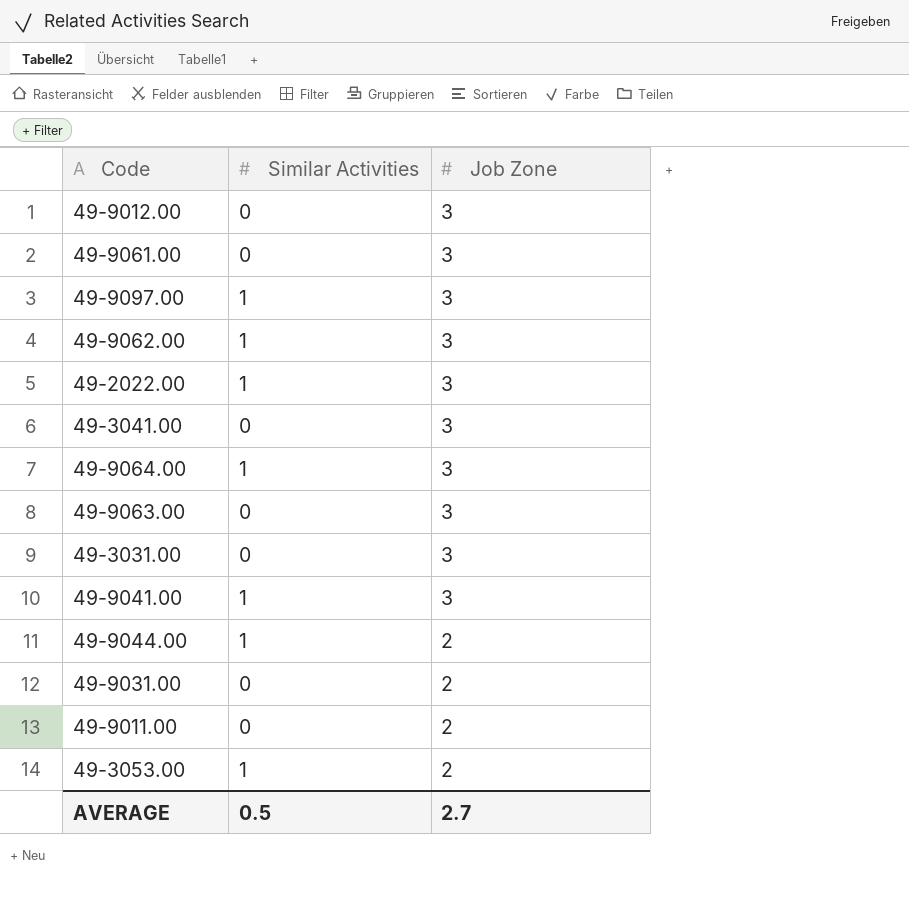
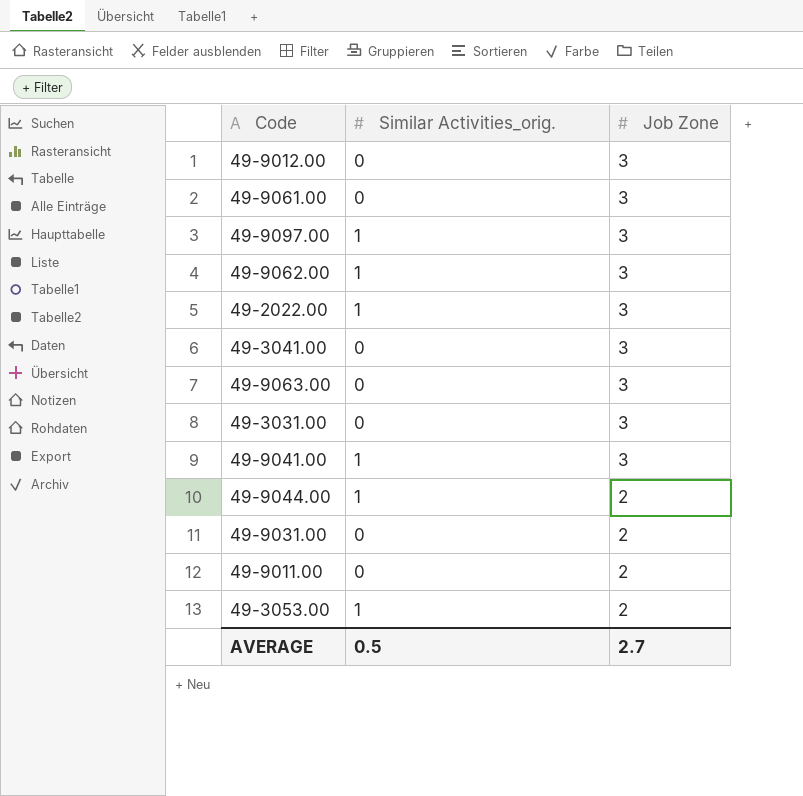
column name: Similar Activities -> Similar Activities_orig.
row 49-9064.00: 1 | 3 -> none

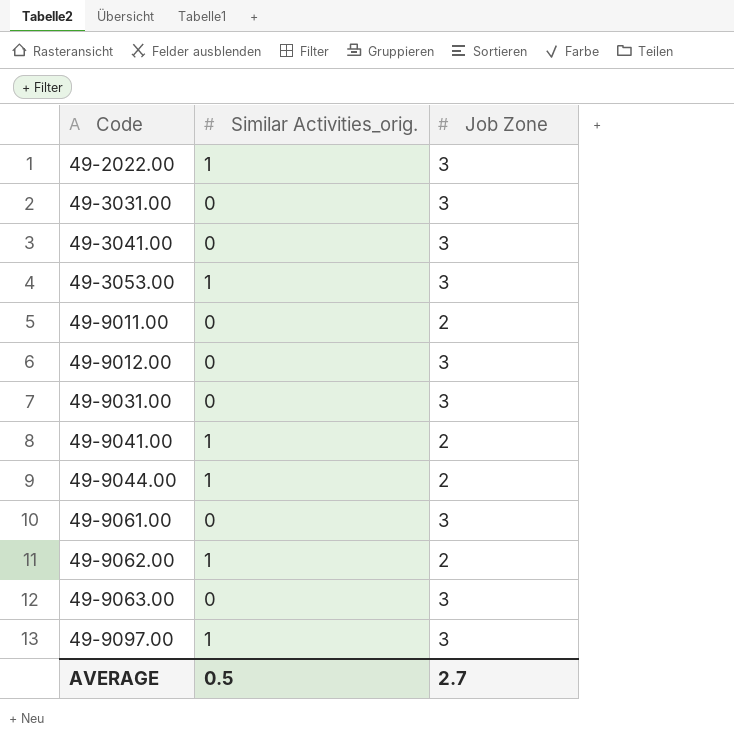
row order: Job Zone descending -> Code ascending
49-3053.00 | Job Zone: 2 -> 3
49-9031.00 | Job Zone: 2 -> 3
49-9041.00 | Job Zone: 3 -> 2
49-9062.00 | Job Zone: 3 -> 2

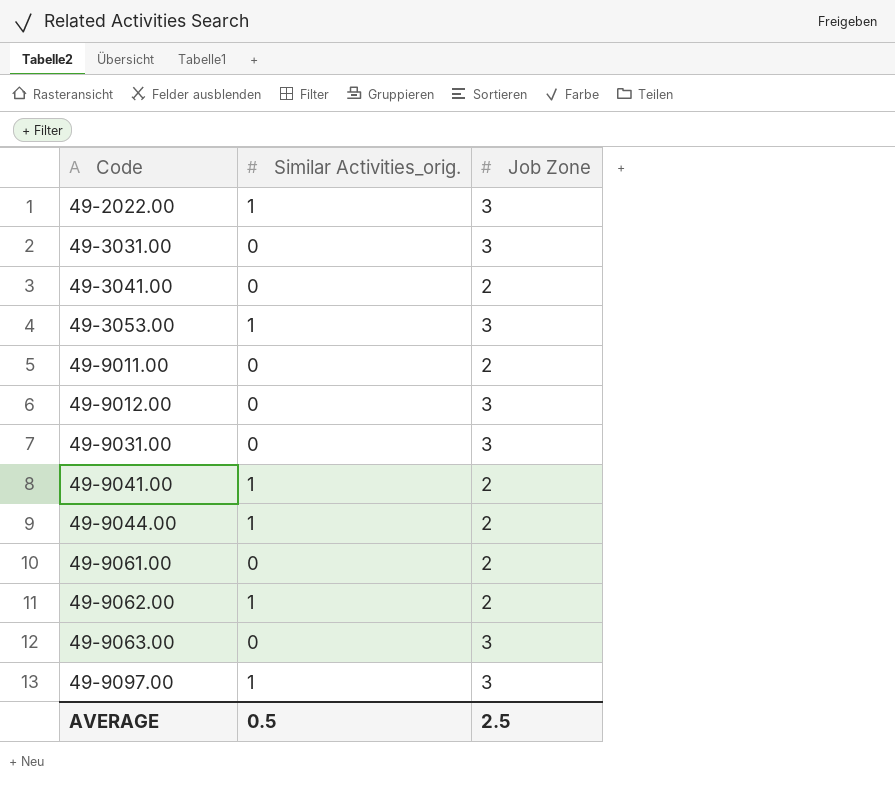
49-3041.00 | Job Zone: 3 -> 2
49-9061.00 | Job Zone: 3 -> 2
AVERAGE | Job Zone: 2.7 -> 2.5

